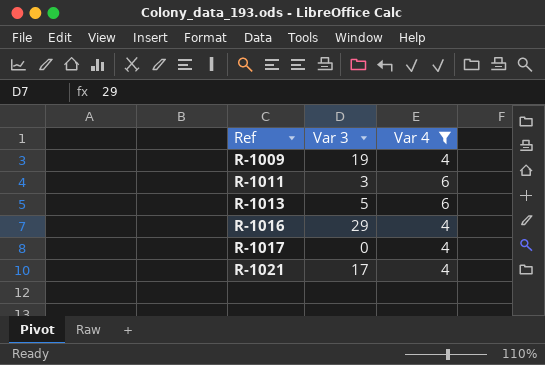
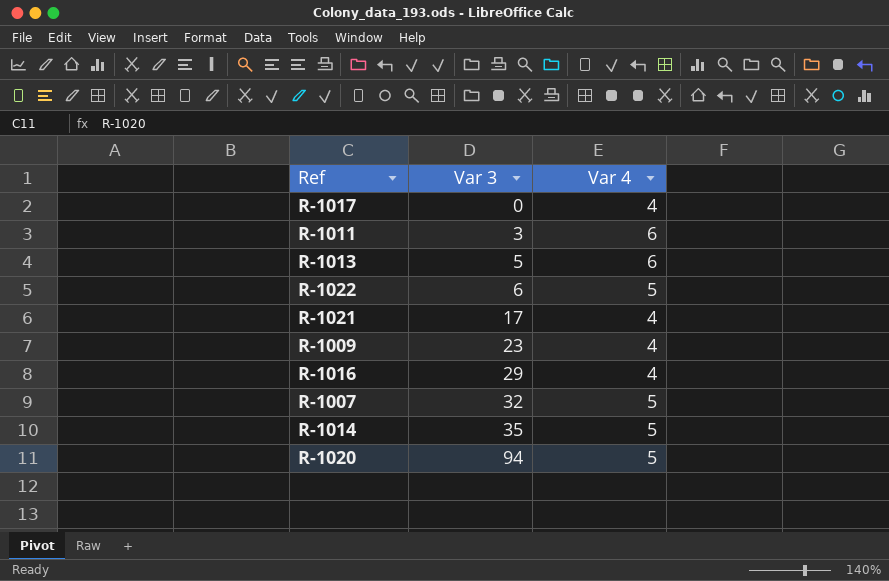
filter: Var 4 != 5 -> none
row order: Ref ascending -> Var 3 ascending
R-1009 | Var 3: 19 -> 23

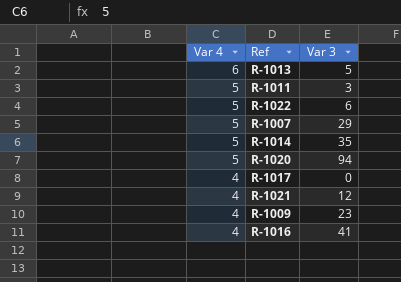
row order: Var 3 ascending -> Var 4 descending
column Var 4 | position: 3 -> 1
R-1011 | Var 4: 6 -> 5
R-1007 | Var 3: 32 -> 29
R-1021 | Var 3: 17 -> 12
R-1016 | Var 3: 29 -> 41

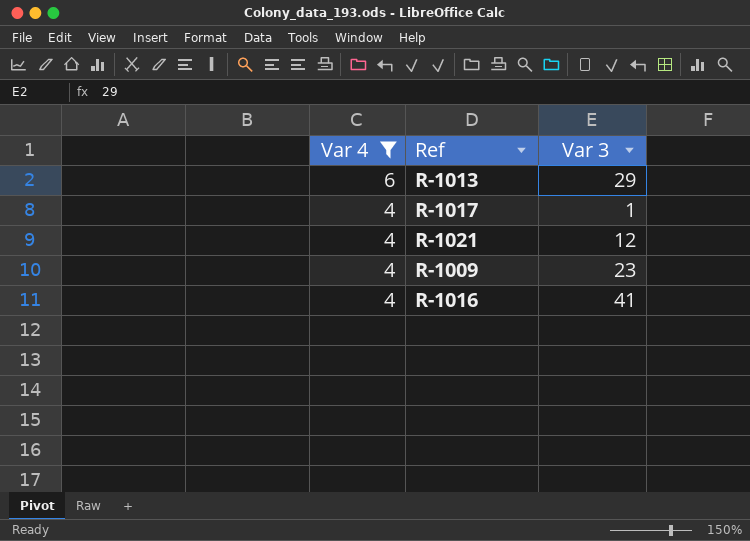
filter: none -> Var 4 != 5
R-1013 | Var 3: 5 -> 29
R-1017 | Var 3: 0 -> 1

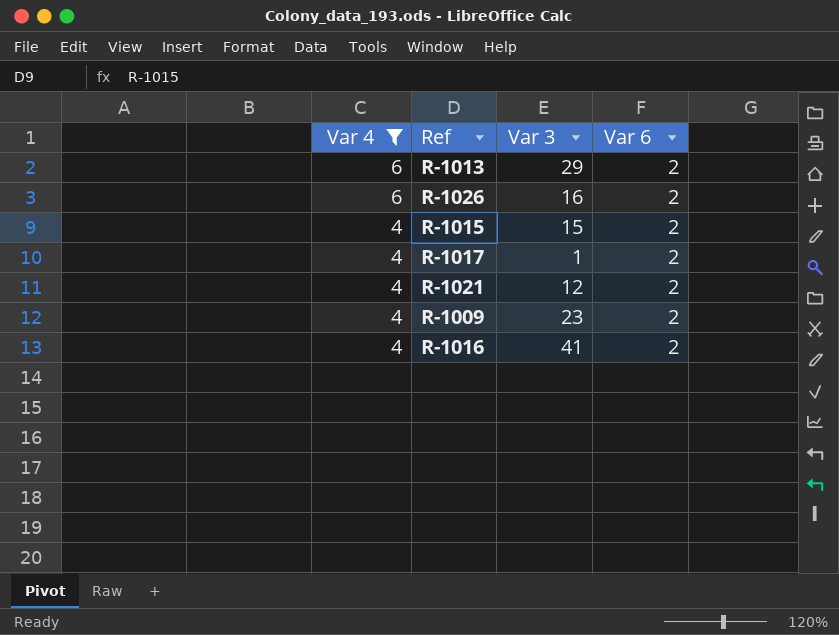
column Var 6 | position: none -> 4
row R-1026: none -> 6 | 16 | 2
row R-1015: none -> 4 | 15 | 2

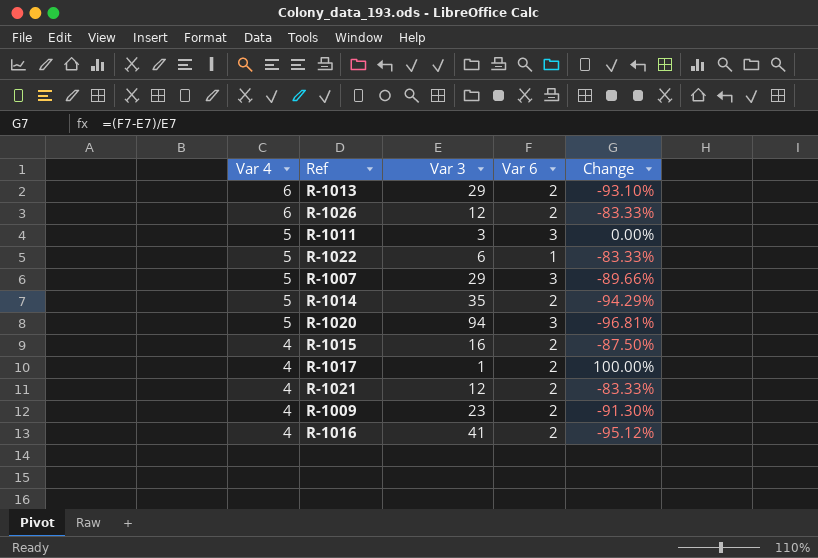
filter: Var 4 != 5 -> none
column Change | formula: none -> ([Var 6] - [Var 3]) / [Var 3]
R-1026 | Var 3: 16 -> 12
R-1015 | Var 3: 15 -> 16

